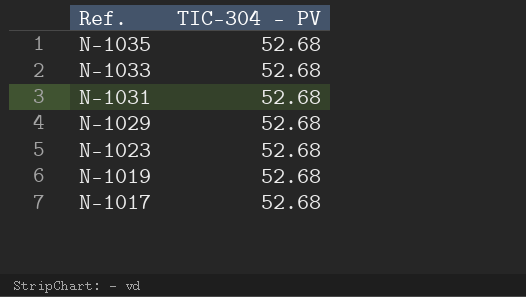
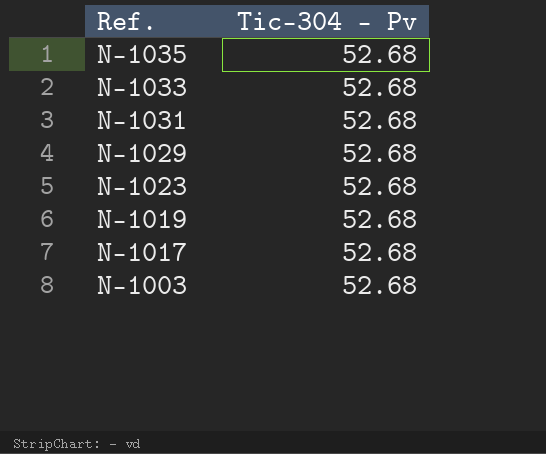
column name: TIC-304 - PV -> Tic-304 - Pv
row N-1003: none -> 52.68

